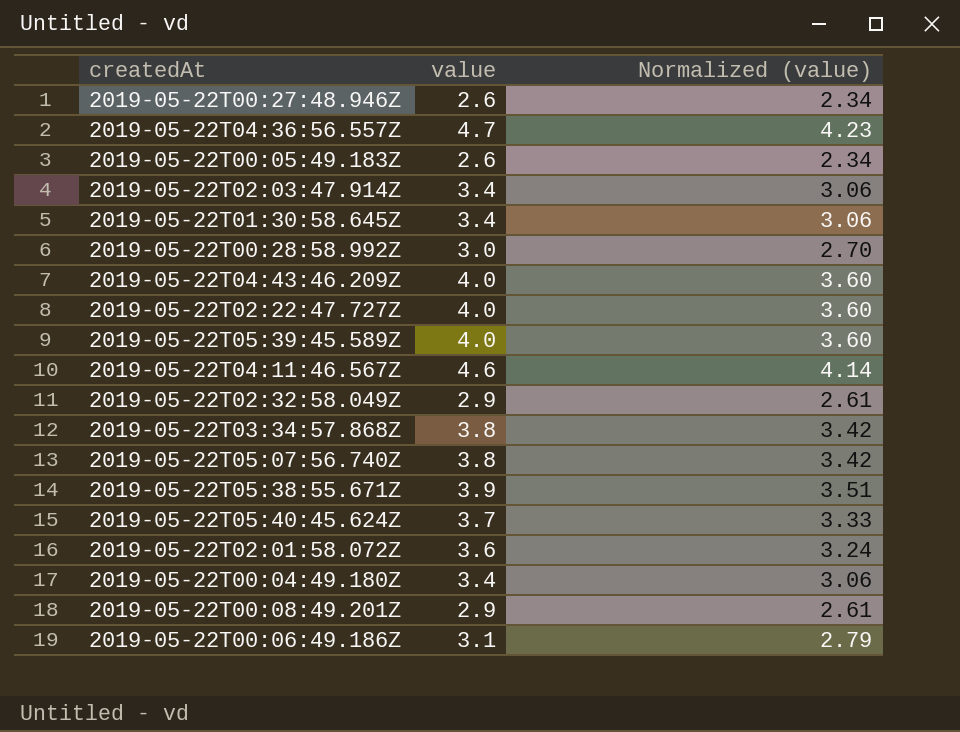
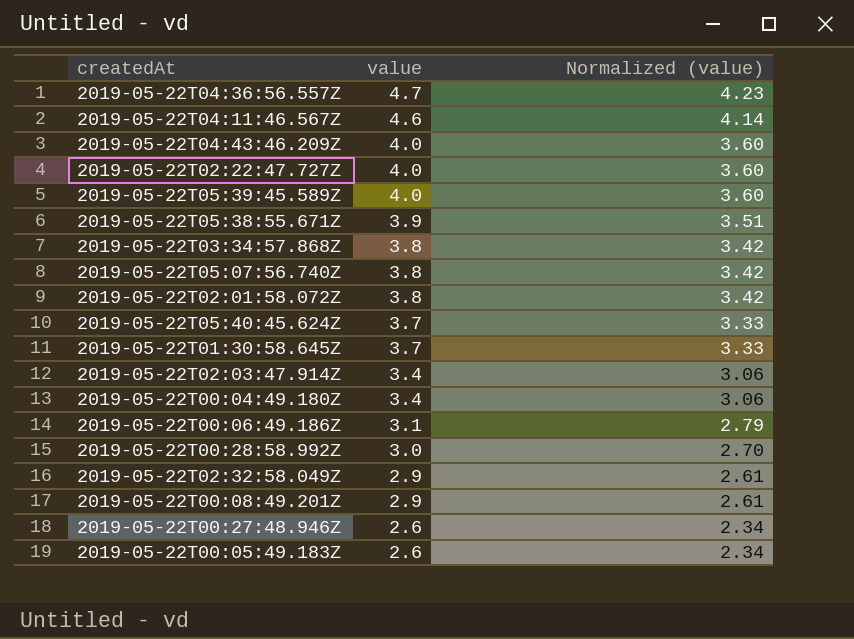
row order: none -> value descending
2019-05-22T02:01:58.072Z | value: 3.6 -> 3.8
2019-05-22T02:01:58.072Z | Normalized (value): 3.24 -> 3.42
2019-05-22T01:30:58.645Z | value: 3.4 -> 3.7
2019-05-22T01:30:58.645Z | Normalized (value): 3.06 -> 3.33

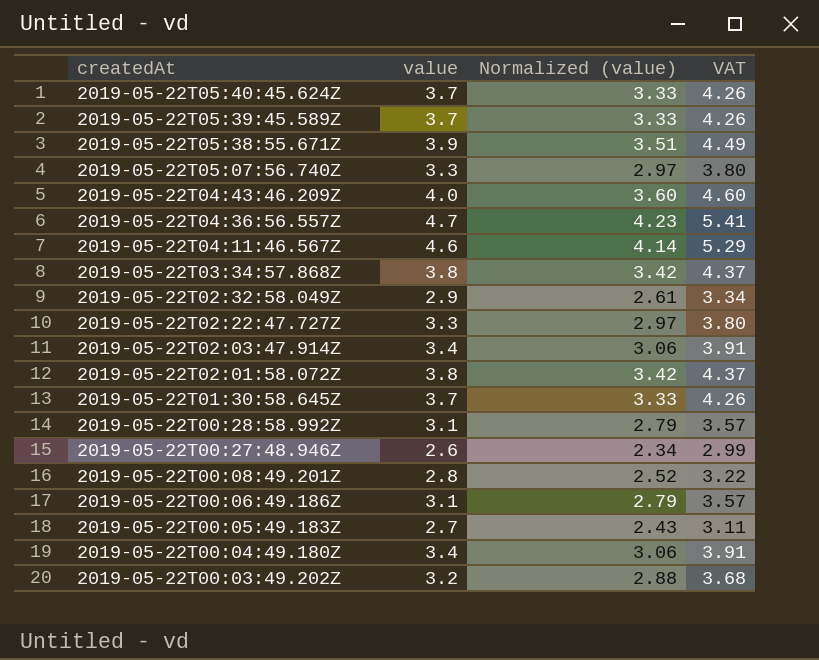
row order: value descending -> createdAt descending
column VAT | formula: none -> [value] * 1.15
2019-05-22T05:39:45.589Z | value: 4.0 -> 3.7
2019-05-22T05:39:45.589Z | Normalized (value): 3.60 -> 3.33
2019-05-22T05:07:56.740Z | value: 3.8 -> 3.3
2019-05-22T05:07:56.740Z | Normalized (value): 3.42 -> 2.97
2019-05-22T02:22:47.727Z | value: 4.0 -> 3.3
2019-05-22T02:22:47.727Z | Normalized (value): 3.60 -> 2.97
2019-05-22T00:28:58.992Z | value: 3.0 -> 3.1
2019-05-22T00:28:58.992Z | Normalized (value): 2.70 -> 2.79
2019-05-22T00:08:49.201Z | value: 2.9 -> 2.8
2019-05-22T00:08:49.201Z | Normalized (value): 2.61 -> 2.52
2019-05-22T00:05:49.183Z | value: 2.6 -> 2.7
2019-05-22T00:05:49.183Z | Normalized (value): 2.34 -> 2.43
row 2019-05-22T00:03:49.202Z: none -> 3.2 | 2.88 | 3.68

